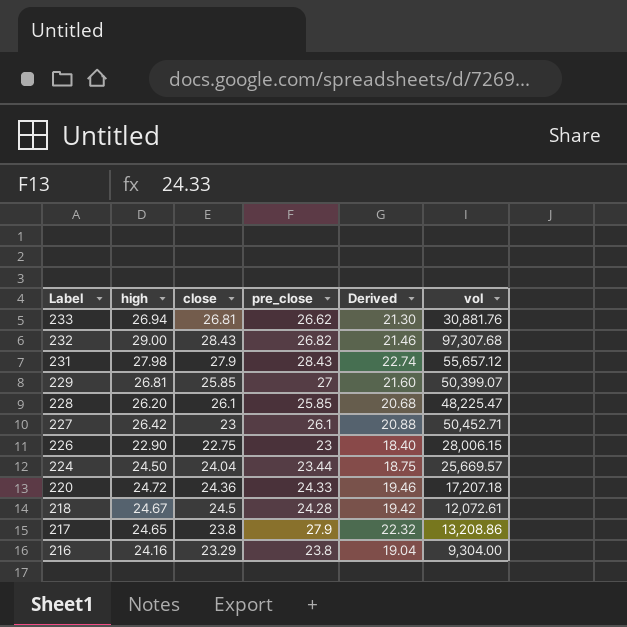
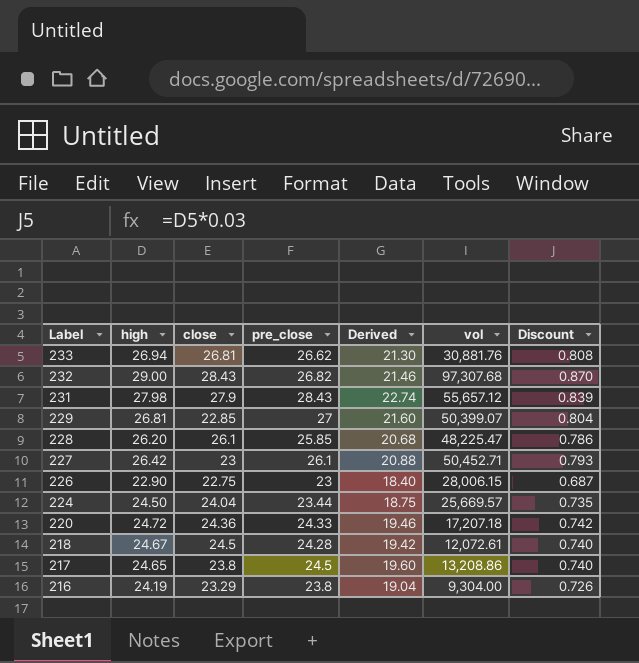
column Discount | formula: none -> [high] * 0.03
229 | close: 25.85 -> 22.85
217 | pre_close: 27.9 -> 24.5
217 | Derived: 22.32 -> 19.60
216 | high: 24.16 -> 24.19

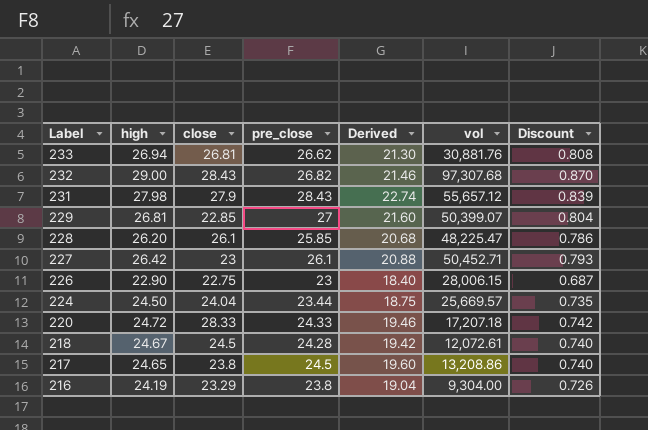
220 | close: 24.36 -> 28.33

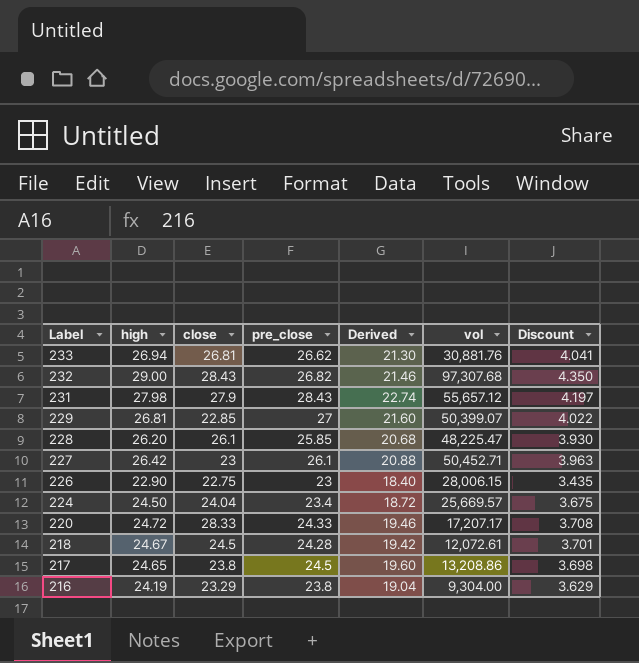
column Discount | formula: [high] * 0.03 -> [high] * 0.15
224 | pre_close: 23.44 -> 23.4
224 | Derived: 18.75 -> 18.72
220 | vol: 17,207.18 -> 17,207.17

